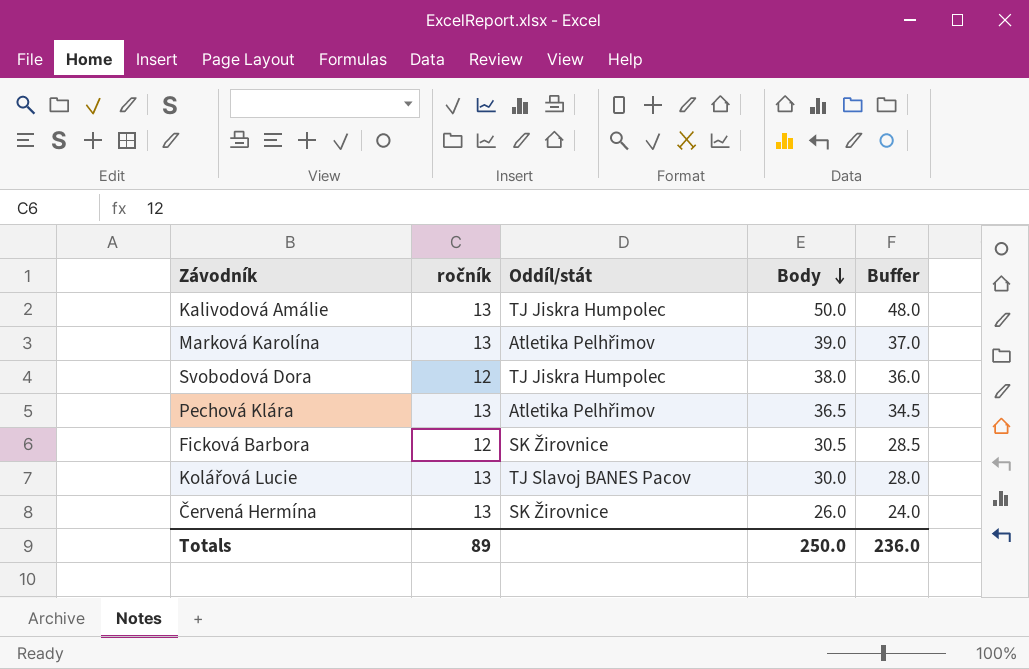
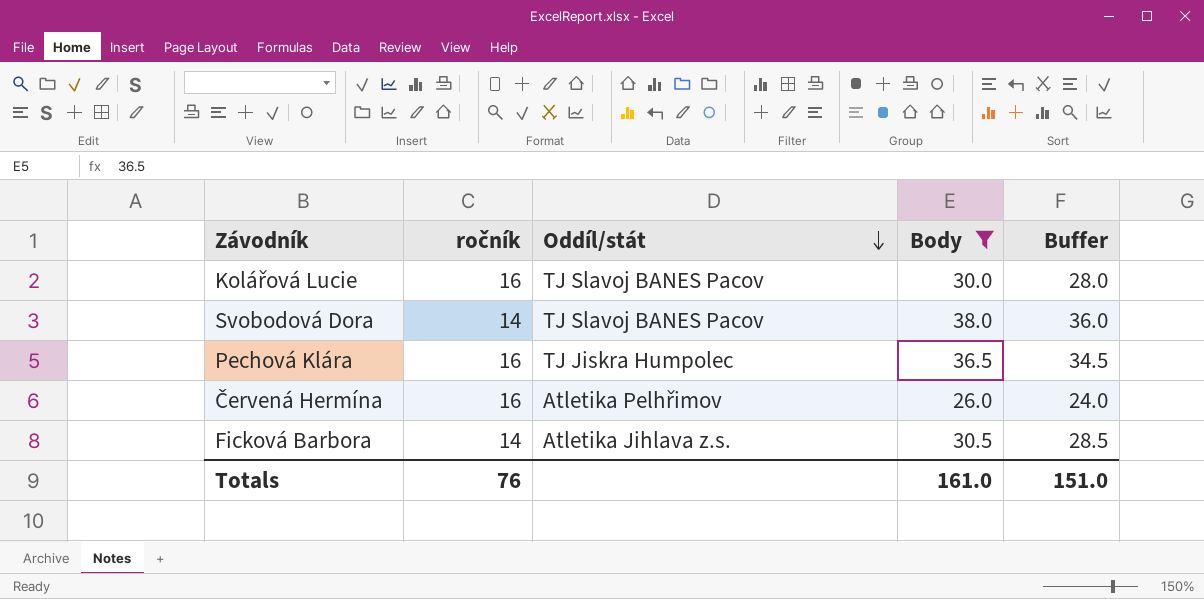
filter: none -> Body <= 38.0
row order: Body descending -> Oddíl/stát descending
Kolářová Lucie | ročník: 13 -> 16
Svobodová Dora | ročník: 12 -> 14
Svobodová Dora | Oddíl/stát: TJ Jiskra Humpolec -> TJ Slavoj BANES Pacov
Pechová Klára | ročník: 13 -> 16
Pechová Klára | Oddíl/stát: Atletika Pelhřimov -> TJ Jiskra Humpolec
Červená Hermína | ročník: 13 -> 16
Červená Hermína | Oddíl/stát: SK Žirovnice -> Atletika Pelhřimov
Ficková Barbora | ročník: 12 -> 14
Ficková Barbora | Oddíl/stát: SK Žirovnice -> Atletika Jihlava z.s.
Totals | ročník: 89 -> 76
Totals | Body: 250.0 -> 161.0
Totals | Buffer: 236.0 -> 151.0

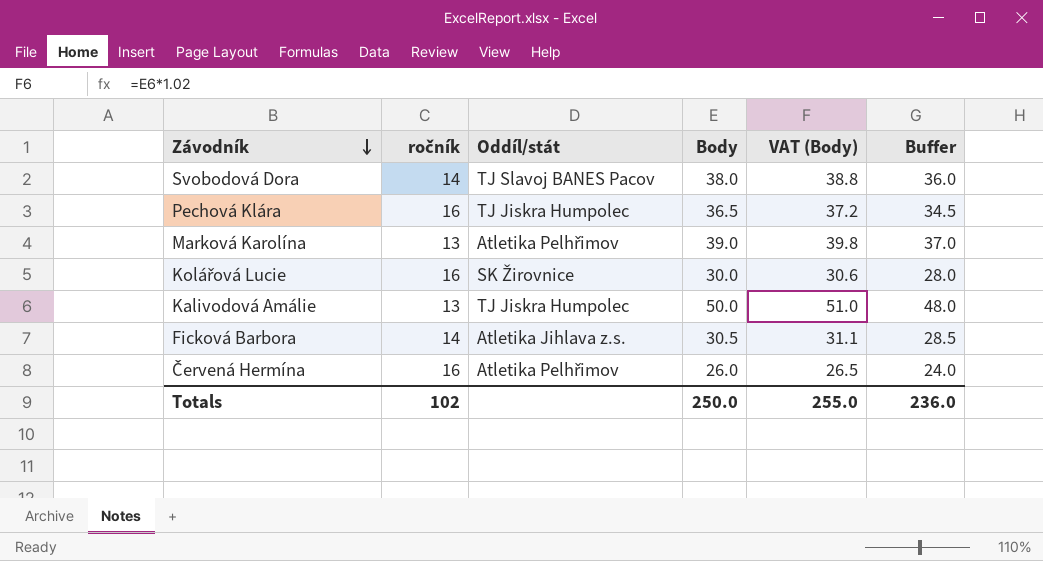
filter: Body <= 38.0 -> none
row order: Oddíl/stát descending -> Závodník descending
column VAT (Body) | formula: none -> [Body] * 1.02
Kolářová Lucie | Oddíl/stát: TJ Slavoj BANES Pacov -> SK Žirovnice
Totals | ročník: 76 -> 102
Totals | Body: 161.0 -> 250.0
Totals | Buffer: 151.0 -> 236.0

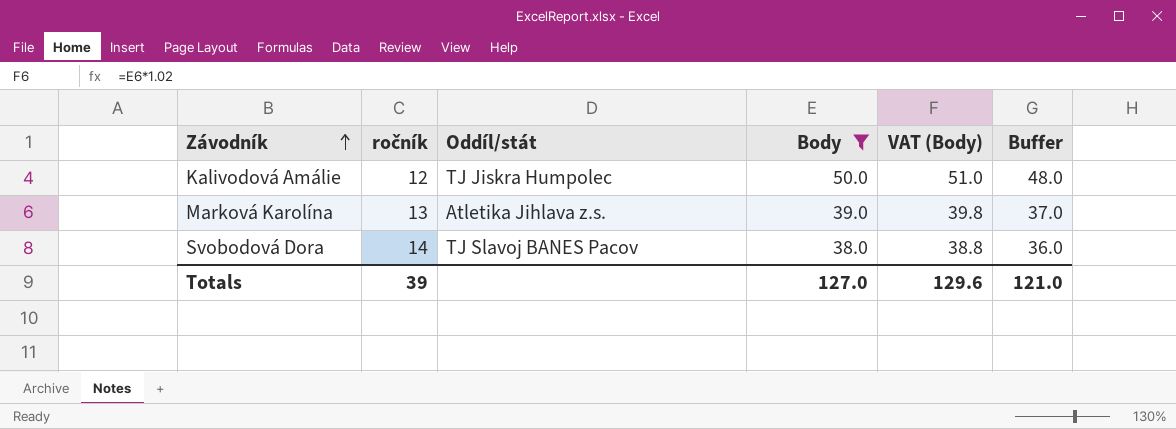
filter: none -> Body >= 38.0
row order: Závodník descending -> Závodník ascending
Kalivodová Amálie | ročník: 13 -> 12
Marková Karolína | Oddíl/stát: Atletika Pelhřimov -> Atletika Jihlava z.s.
Totals | ročník: 102 -> 39
Totals | Body: 250.0 -> 127.0
Totals | VAT (Body): 255.0 -> 129.6
Totals | Buffer: 236.0 -> 121.0

